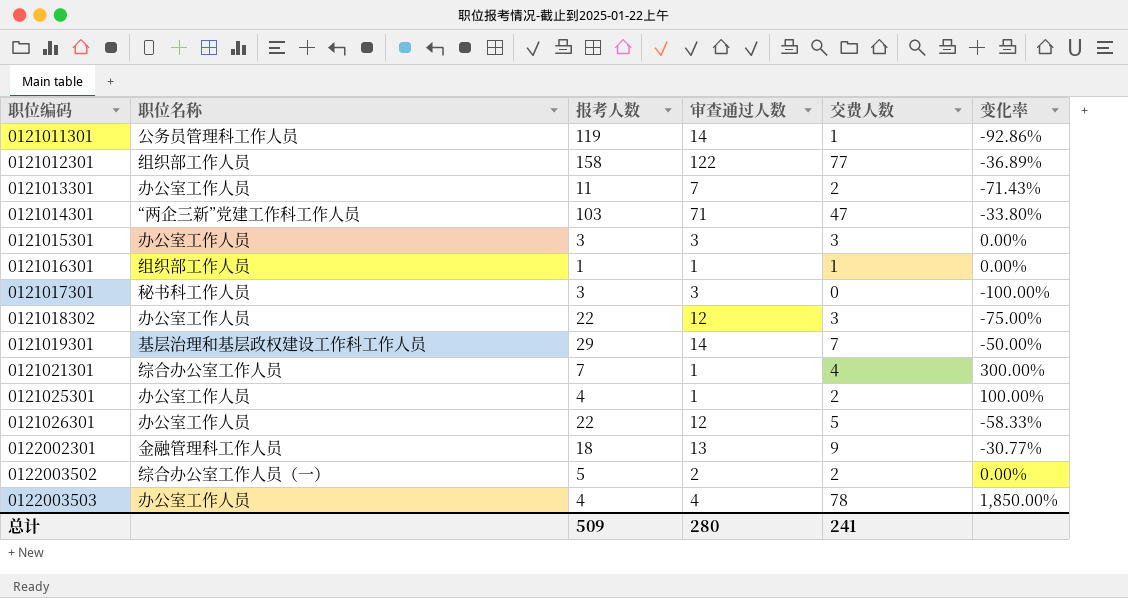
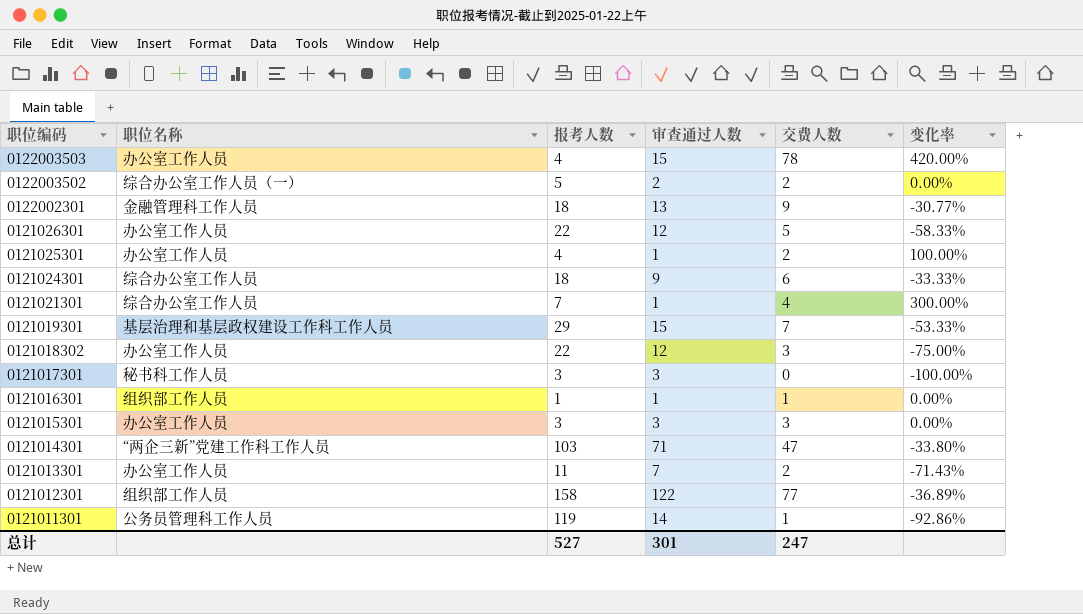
row order: 职位编码 ascending -> 职位编码 descending
0122003503 | 审查通过人数: 4 -> 15
0122003503 | 变化率: 1,850.00% -> 420.00%
row 0121024301: none -> 综合办公室工作人员 | 18 | 9 | 6 | -33.33%
0121019301 | 审查通过人数: 14 -> 15
0121019301 | 变化率: -50.00% -> -53.33%
总计 | 报考人数: 509 -> 527
总计 | 审查通过人数: 280 -> 301
总计 | 交费人数: 241 -> 247

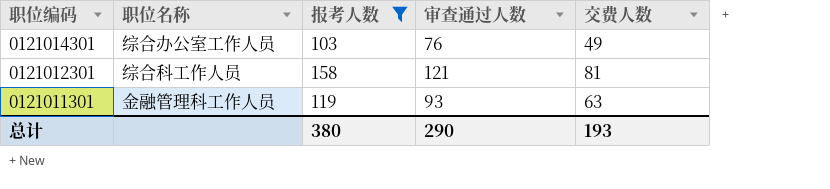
filter: none -> 报考人数 >= 103
column 变化率 | formula: ([交费人数] - [审查通过人数]) / [审查通过人数] -> none
0121014301 | 职位名称: “两企三新”党建工作科工作人员 -> 综合办公室工作人员
0121014301 | 审查通过人数: 71 -> 76
0121014301 | 交费人数: 47 -> 49
0121012301 | 职位名称: 组织部工作人员 -> 综合科工作人员
0121012301 | 审查通过人数: 122 -> 121
0121012301 | 交费人数: 77 -> 81
0121011301 | 职位名称: 公务员管理科工作人员 -> 金融管理科工作人员
0121011301 | 审查通过人数: 14 -> 93
0121011301 | 交费人数: 1 -> 63
总计 | 报考人数: 527 -> 380
总计 | 审查通过人数: 301 -> 290
总计 | 交费人数: 247 -> 193

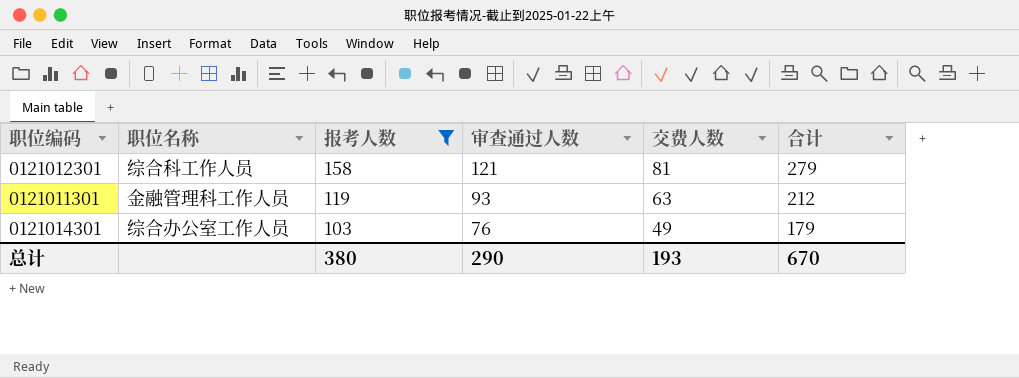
row order: 职位编码 descending -> 报考人数 descending
column 合计 | formula: none -> [报考人数] + [审查通过人数]

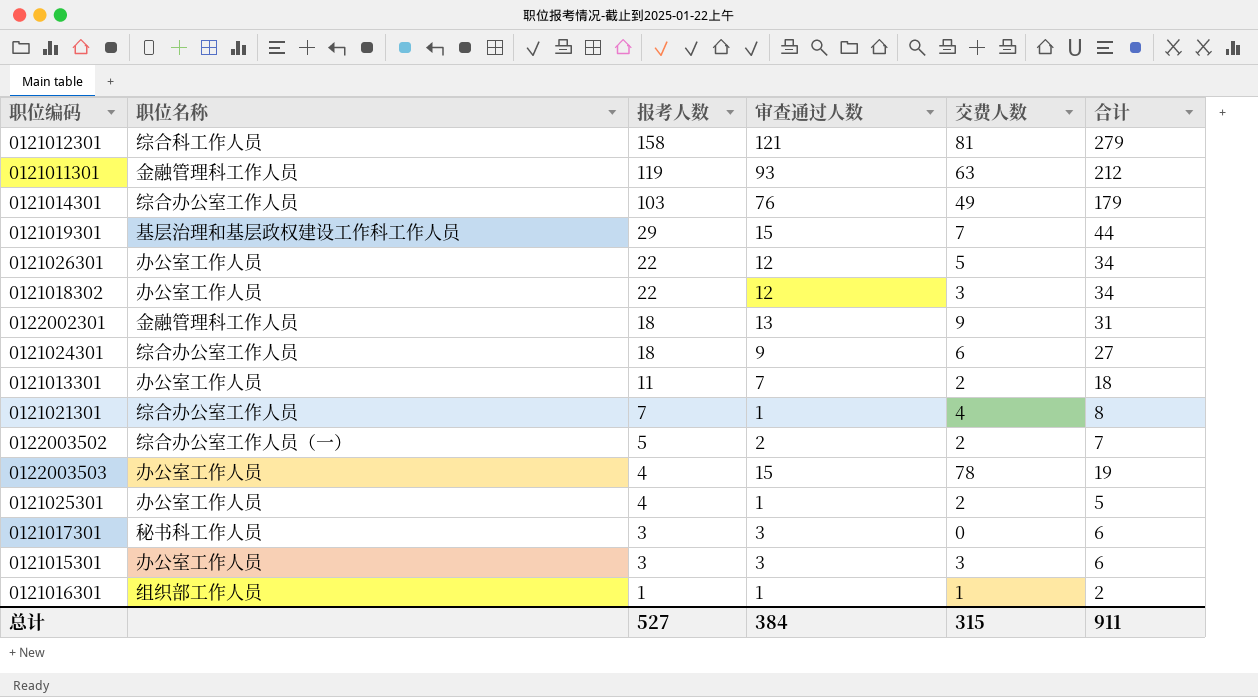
filter: 报考人数 >= 103 -> none
总计 | 报考人数: 380 -> 527
总计 | 审查通过人数: 290 -> 384
总计 | 交费人数: 193 -> 315
总计 | 合计: 670 -> 911

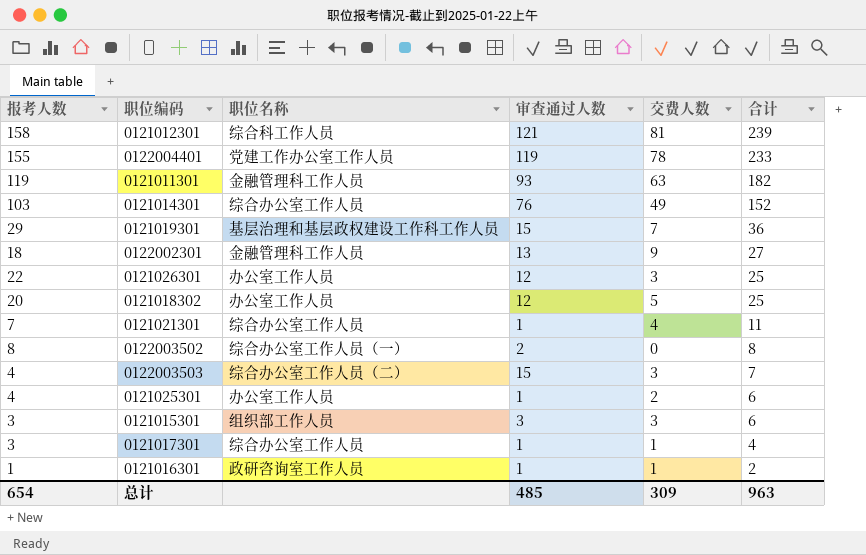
row order: 报考人数 descending -> 合计 descending
column 报考人数 | position: 3 -> 1
column 合计 | formula: [报考人数] + [审查通过人数] -> [报考人数] + [交费人数]
row 0121024301: 综合办公室工作人员 | 18 | 9 | 6 | 27 -> none
row 0121013301: 办公室工作人员 | 11 | 7 | 2 | 18 -> none
row 0122004401: none -> 155 | 党建工作办公室工作人员 | 119 | 78 | 233
0121026301 | 交费人数: 5 -> 3
0121018302 | 报考人数: 22 -> 20
0121018302 | 交费人数: 3 -> 5
0122003502 | 报考人数: 5 -> 8
0122003502 | 交费人数: 2 -> 0
0122003503 | 职位名称: 办公室工作人员 -> 综合办公室工作人员（二）
0122003503 | 交费人数: 78 -> 3
0121015301 | 职位名称: 办公室工作人员 -> 组织部工作人员
0121017301 | 职位名称: 秘书科工作人员 -> 综合办公室工作人员
0121017301 | 审查通过人数: 3 -> 1
0121017301 | 交费人数: 0 -> 1
0121016301 | 职位名称: 组织部工作人员 -> 政研咨询室工作人员
总计 | 报考人数: 527 -> 654
总计 | 审查通过人数: 384 -> 485
总计 | 交费人数: 315 -> 309
总计 | 合计: 911 -> 963

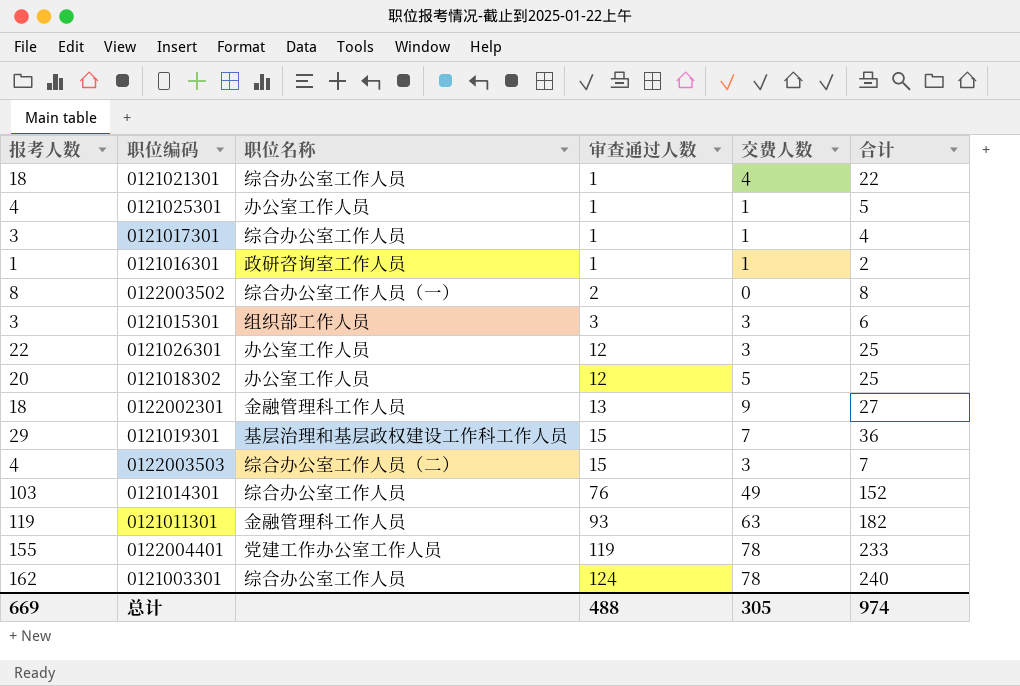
row order: 合计 descending -> 审查通过人数 ascending
row 0121012301: 158 | 综合科工作人员 | 121 | 81 | 239 -> none
0121021301 | 报考人数: 7 -> 18
0121021301 | 合计: 11 -> 22
0121025301 | 交费人数: 2 -> 1
0121025301 | 合计: 6 -> 5
row 0121003301: none -> 162 | 综合办公室工作人员 | 124 | 78 | 240
总计 | 报考人数: 654 -> 669
总计 | 审查通过人数: 485 -> 488
总计 | 交费人数: 309 -> 305
总计 | 合计: 963 -> 974

